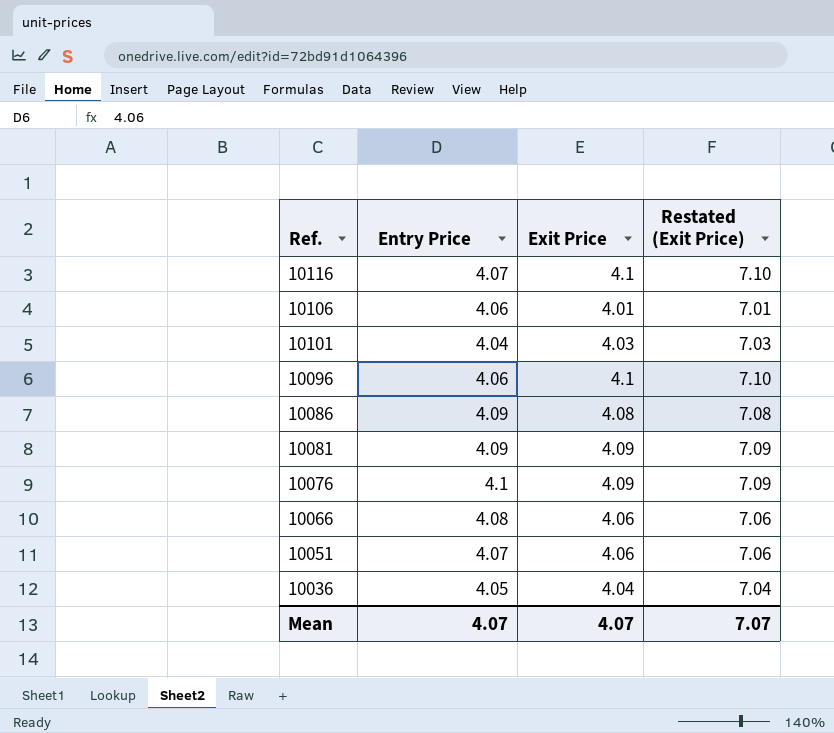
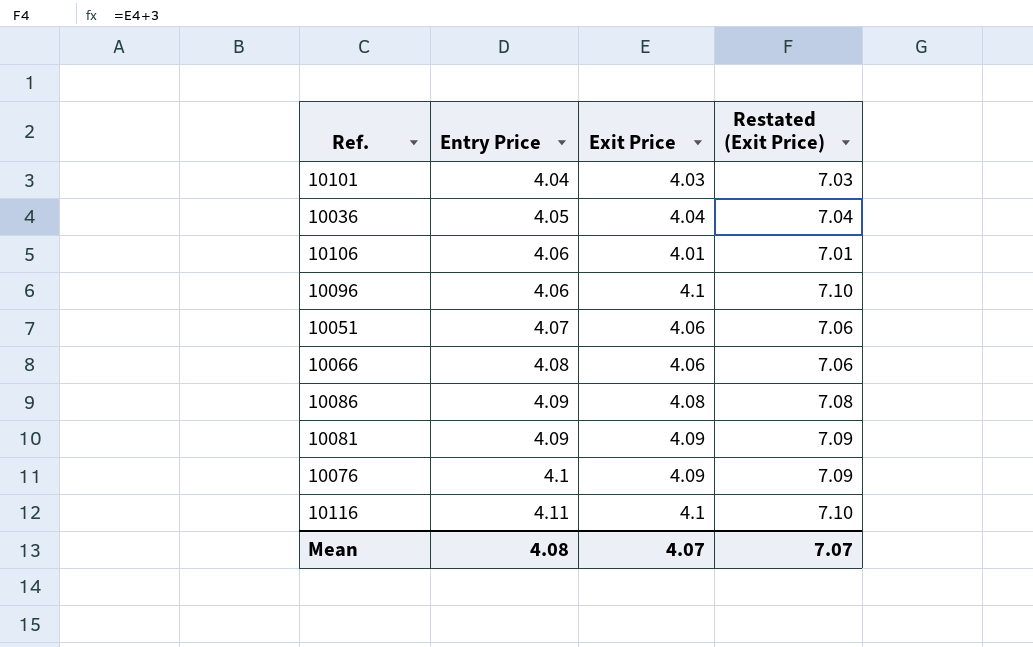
row order: Ref. descending -> Entry Price ascending
10116 | Entry Price: 4.07 -> 4.11
Mean | Entry Price: 4.07 -> 4.08

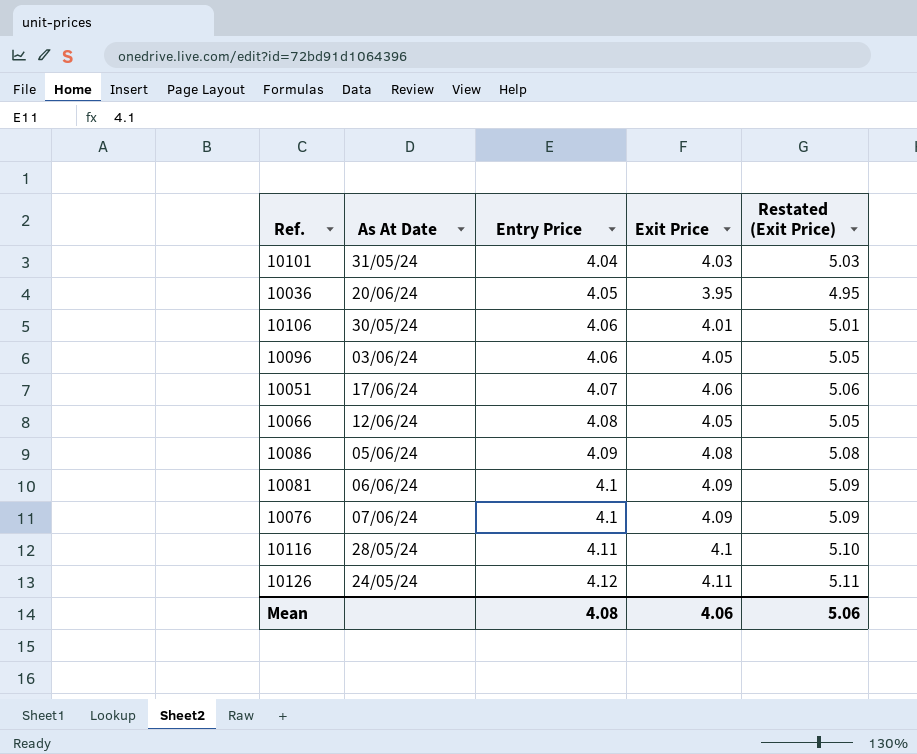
column As At Date | position: none -> 2
column Restated (Exit Price) | formula: [Exit Price] + 3 -> [Exit Price] + 1
10036 | Exit Price: 4.04 -> 3.95
10096 | Exit Price: 4.1 -> 4.05
10066 | Exit Price: 4.06 -> 4.05
10081 | Entry Price: 4.09 -> 4.1
row 10126: none -> 24/05/24 | 4.12 | 4.11 | 5.11
Mean | Exit Price: 4.07 -> 4.06
Mean | Restated (Exit Price): 7.07 -> 5.06

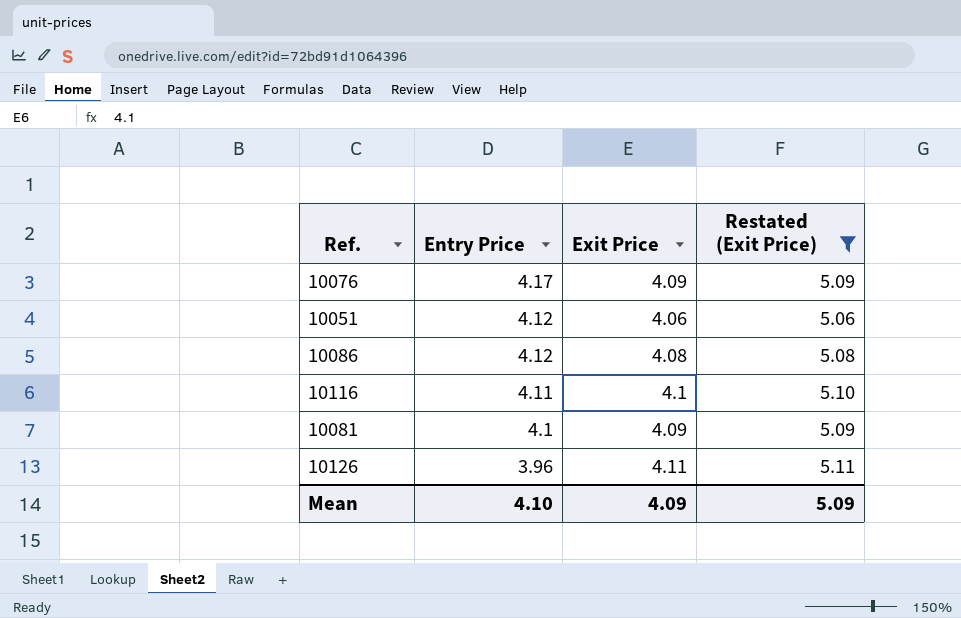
filter: none -> Restated (Exit Price) >= 5.06
row order: Entry Price ascending -> Entry Price descending
column As At Date | position: 2 -> none
10076 | Entry Price: 4.1 -> 4.17
10051 | Entry Price: 4.07 -> 4.12
10086 | Entry Price: 4.09 -> 4.12
10126 | Entry Price: 4.12 -> 3.96
Mean | Entry Price: 4.08 -> 4.10
Mean | Exit Price: 4.06 -> 4.09
Mean | Restated (Exit Price): 5.06 -> 5.09

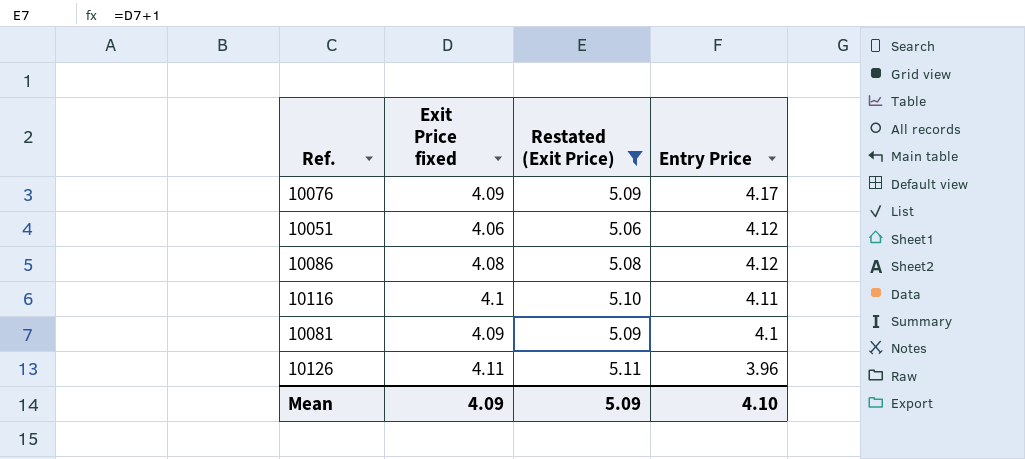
column name: Exit Price -> Exit Price fixed
column Entry Price | position: 2 -> 4

